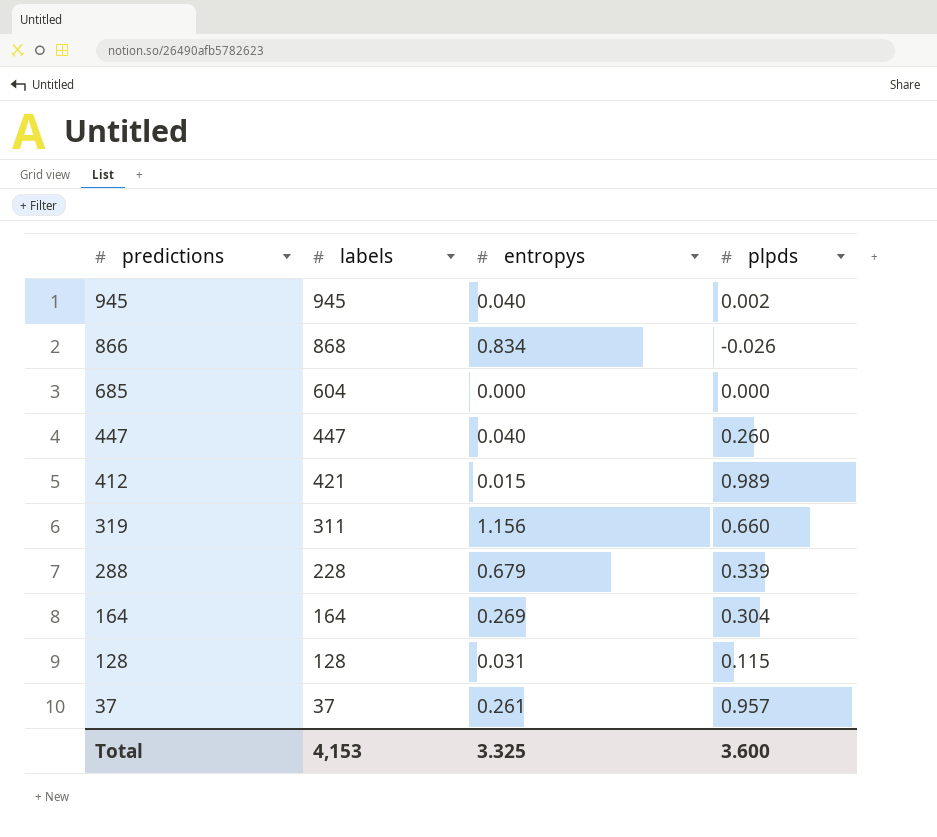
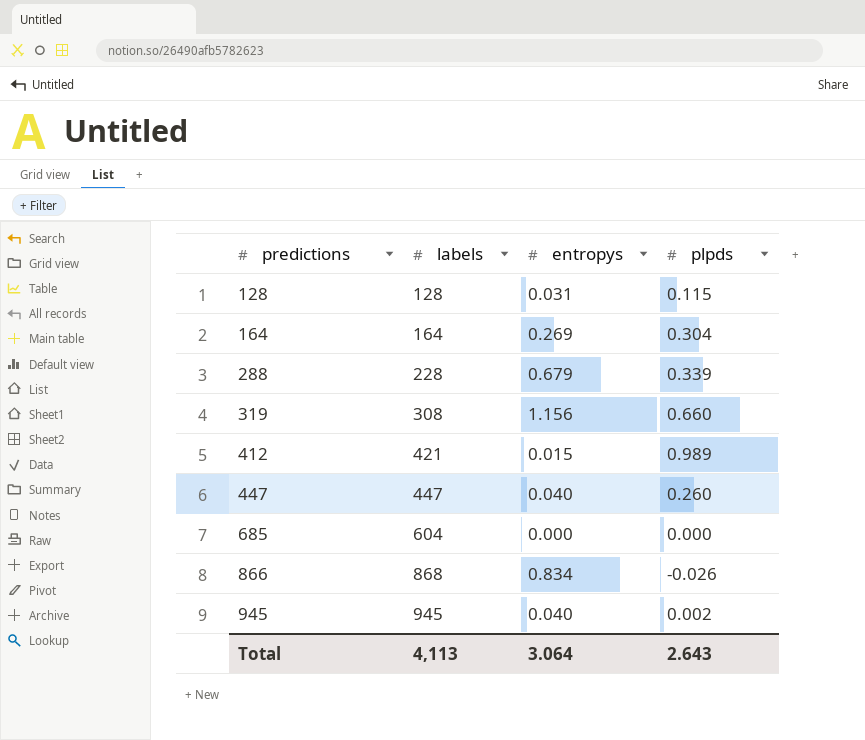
row order: predictions descending -> predictions ascending
row 37: 37 | 0.261 | 0.957 -> none
319 | labels: 311 -> 308
Total | labels: 4,153 -> 4,113
Total | entropys: 3.325 -> 3.064
Total | plpds: 3.600 -> 2.643

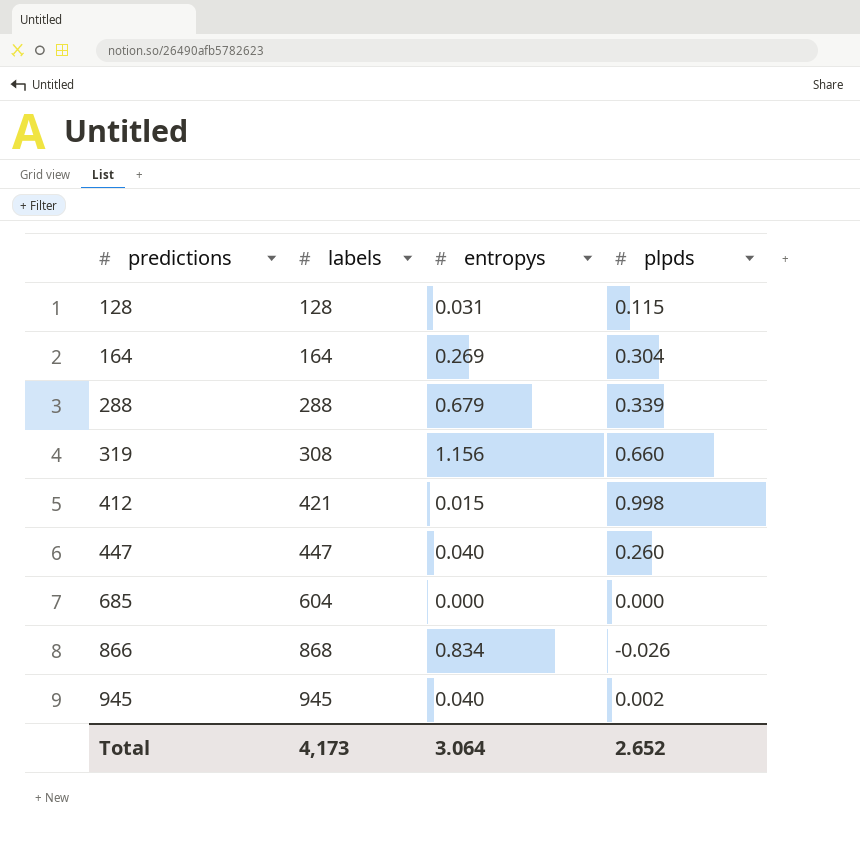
288 | labels: 228 -> 288
412 | plpds: 0.989 -> 0.998
Total | labels: 4,113 -> 4,173
Total | plpds: 2.643 -> 2.652

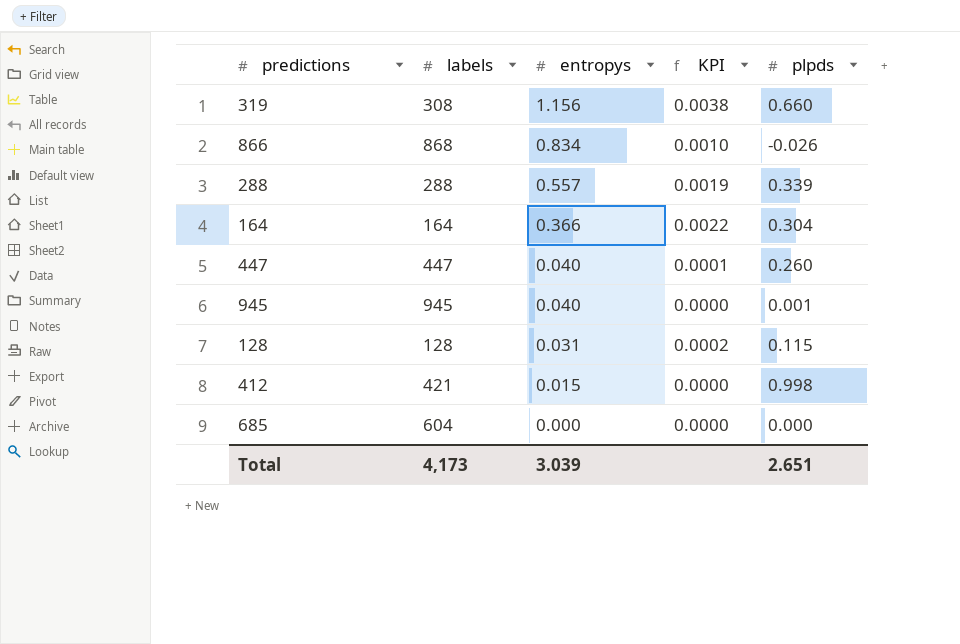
row order: predictions ascending -> entropys descending
column KPI | formula: none -> [entropys] / [labels]
288 | entropys: 0.679 -> 0.557
164 | entropys: 0.269 -> 0.366
945 | plpds: 0.002 -> 0.001
Total | entropys: 3.064 -> 3.039
Total | plpds: 2.652 -> 2.651

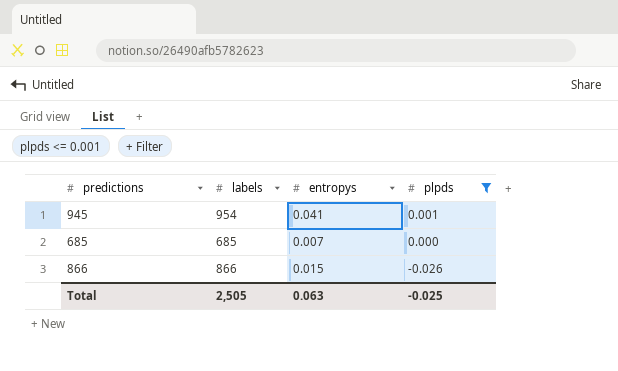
filter: none -> plpds <= 0.001
row order: entropys descending -> plpds descending
column KPI | formula: [entropys] / [labels] -> none
945 | labels: 945 -> 954
945 | entropys: 0.040 -> 0.041
685 | labels: 604 -> 685
685 | entropys: 0.000 -> 0.007
866 | labels: 868 -> 866
866 | entropys: 0.834 -> 0.015
Total | labels: 4,173 -> 2,505
Total | entropys: 3.039 -> 0.063
Total | plpds: 2.651 -> -0.025

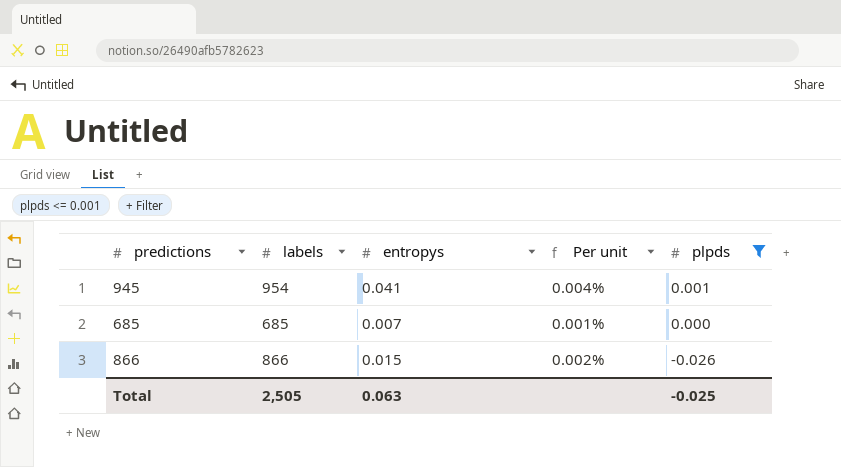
column Per unit | formula: none -> [entropys] / [labels]

